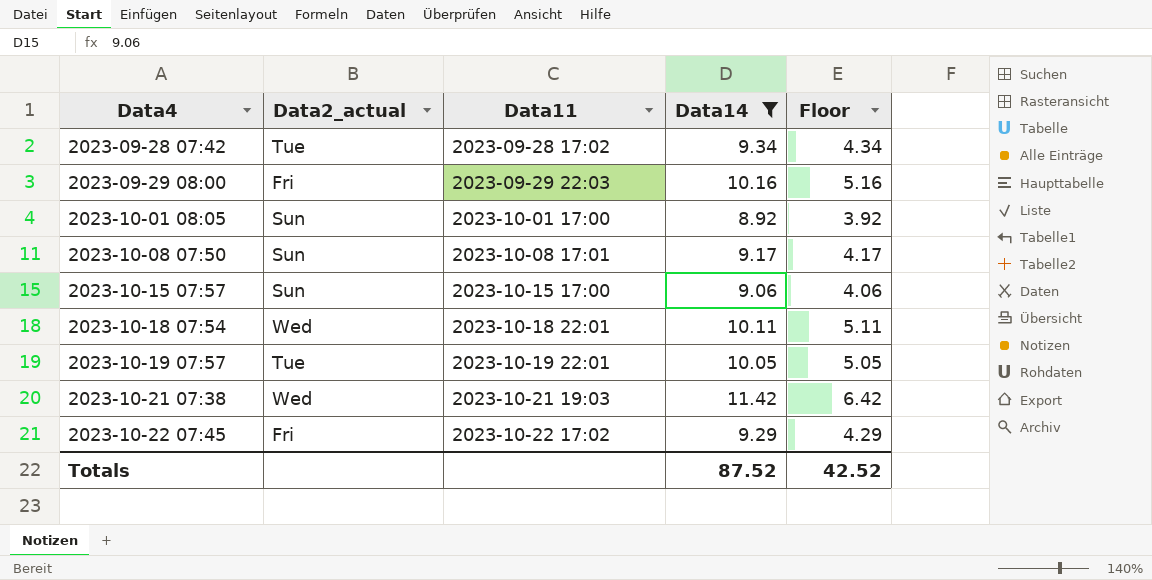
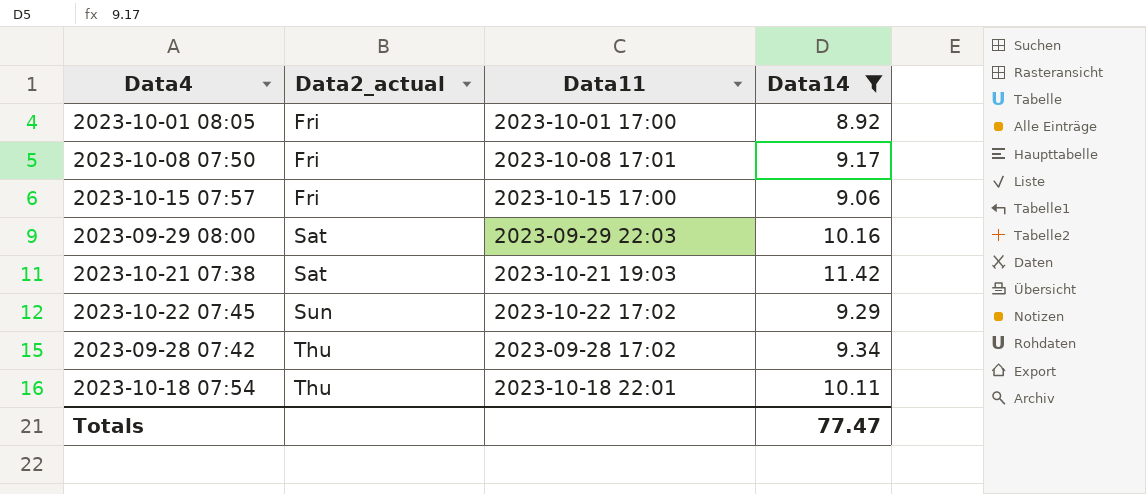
row order: Data4 ascending -> Data2_actual ascending
column Floor | formula: [Data14] - 5 -> none
row 2023-10-19 07:57: Tue | 2023-10-19 22:01 | 10.05 | 5.05 -> none
2023-10-01 08:05 | Data2_actual: Sun -> Fri
2023-10-08 07:50 | Data2_actual: Sun -> Fri
2023-10-15 07:57 | Data2_actual: Sun -> Fri
2023-09-29 08:00 | Data2_actual: Fri -> Sat
2023-10-21 07:38 | Data2_actual: Wed -> Sat
2023-10-22 07:45 | Data2_actual: Fri -> Sun
2023-09-28 07:42 | Data2_actual: Tue -> Thu
2023-10-18 07:54 | Data2_actual: Wed -> Thu
Totals | Data14: 87.52 -> 77.47

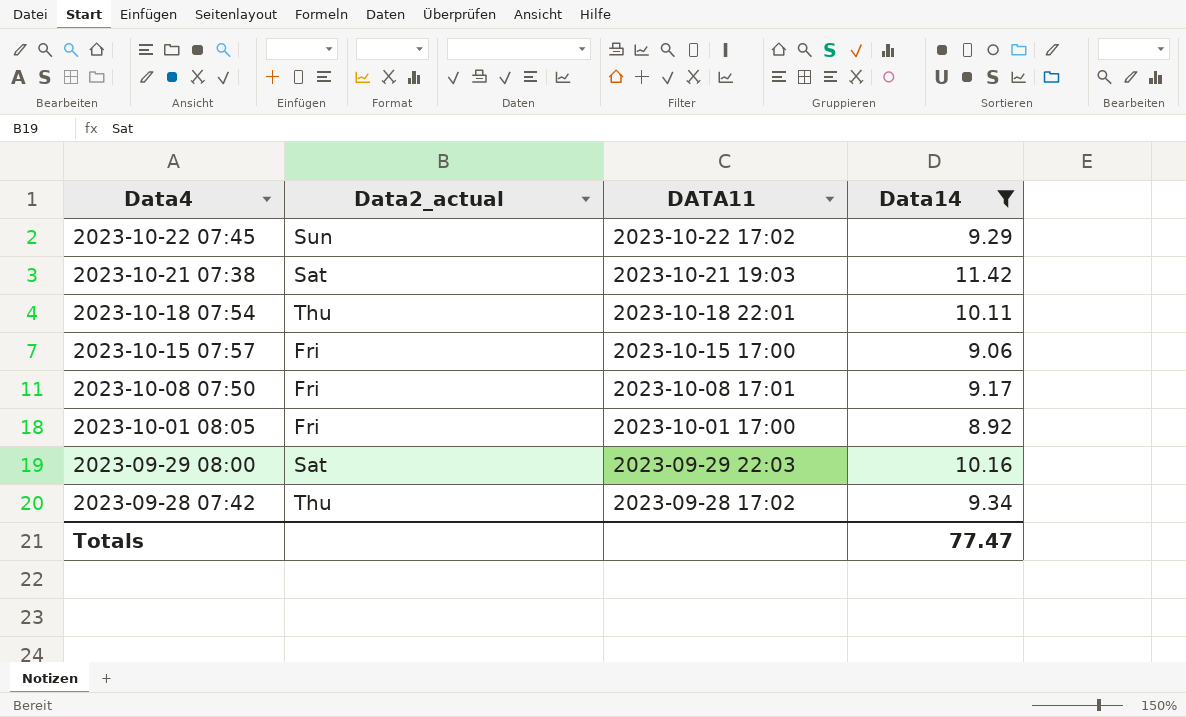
row order: Data2_actual ascending -> Data4 descending
column name: Data11 -> DATA11

